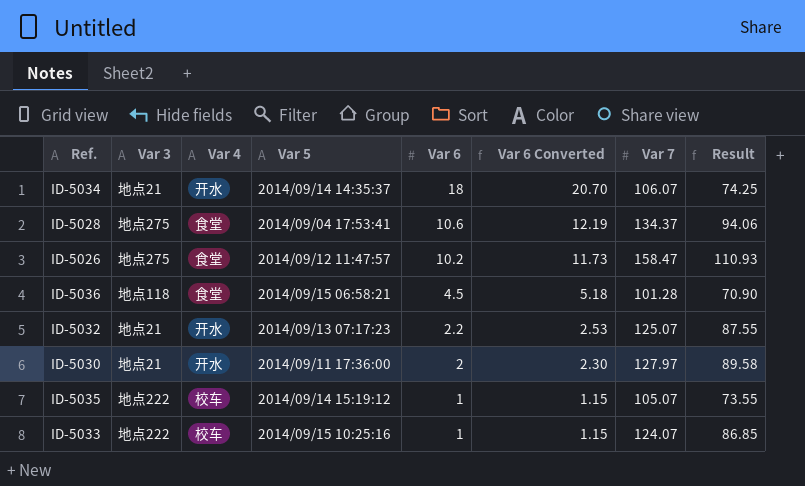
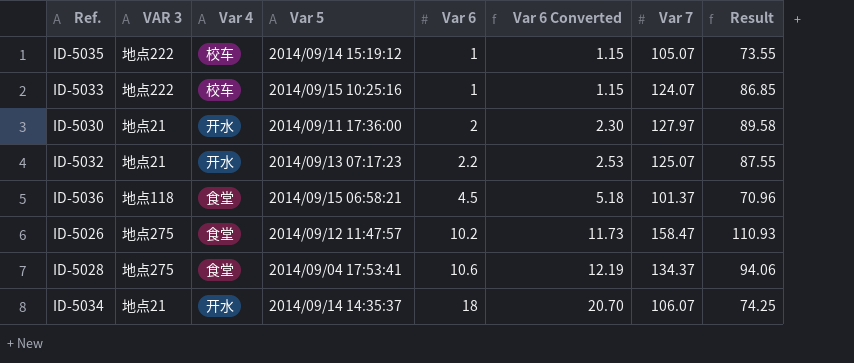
row order: Var 6 descending -> Var 6 ascending
column name: Var 3 -> VAR 3
ID-5036 | Var 7: 101.28 -> 101.37
ID-5036 | Result: 70.90 -> 70.96

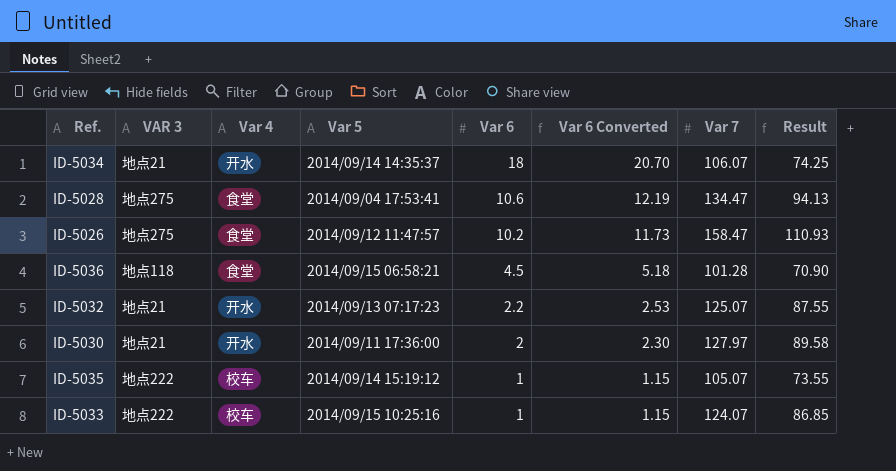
row order: Var 6 ascending -> Var 6 descending
ID-5028 | Var 7: 134.37 -> 134.47
ID-5028 | Result: 94.06 -> 94.13
ID-5036 | Var 7: 101.37 -> 101.28
ID-5036 | Result: 70.96 -> 70.90

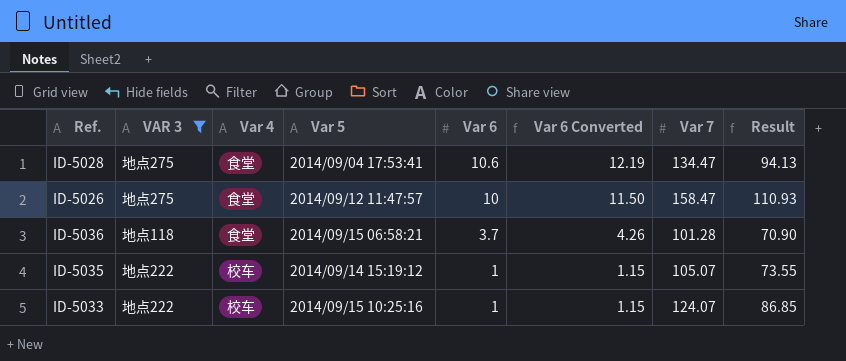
filter: none -> VAR 3 != 地点21
ID-5026 | Var 6: 10.2 -> 10
ID-5026 | Var 6 Converted: 11.73 -> 11.50
ID-5036 | Var 6: 4.5 -> 3.7
ID-5036 | Var 6 Converted: 5.18 -> 4.26

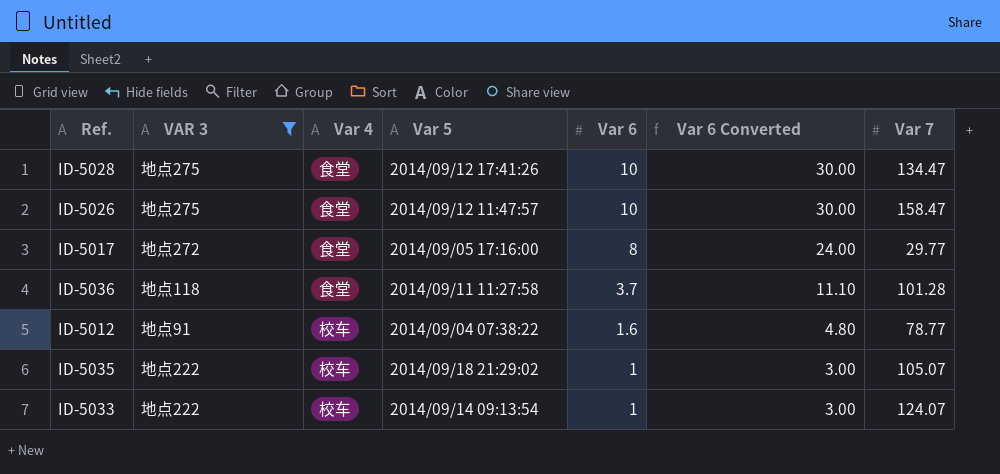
column Result | formula: [Var 7] * 0.7 -> none
column Var 6 Converted | formula: [Var 6] * 1.15 -> [Var 6] * 3
ID-5028 | Var 5: 2014/09/04 17:53:41 -> 2014/09/12 17:41:26
ID-5028 | Var 6: 10.6 -> 10
row ID-5017: none -> 地点272 | 食堂 | 2014/09/05 17:16:00 | 8 | 24.00 | 29.77
ID-5036 | Var 5: 2014/09/15 06:58:21 -> 2014/09/11 11:27:58
row ID-5012: none -> 地点91 | 校车 | 2014/09/04 07:38:22 | 1.6 | 4.80 | 78.77
ID-5035 | Var 5: 2014/09/14 15:19:12 -> 2014/09/18 21:29:02
ID-5033 | Var 5: 2014/09/15 10:25:16 -> 2014/09/14 09:13:54

